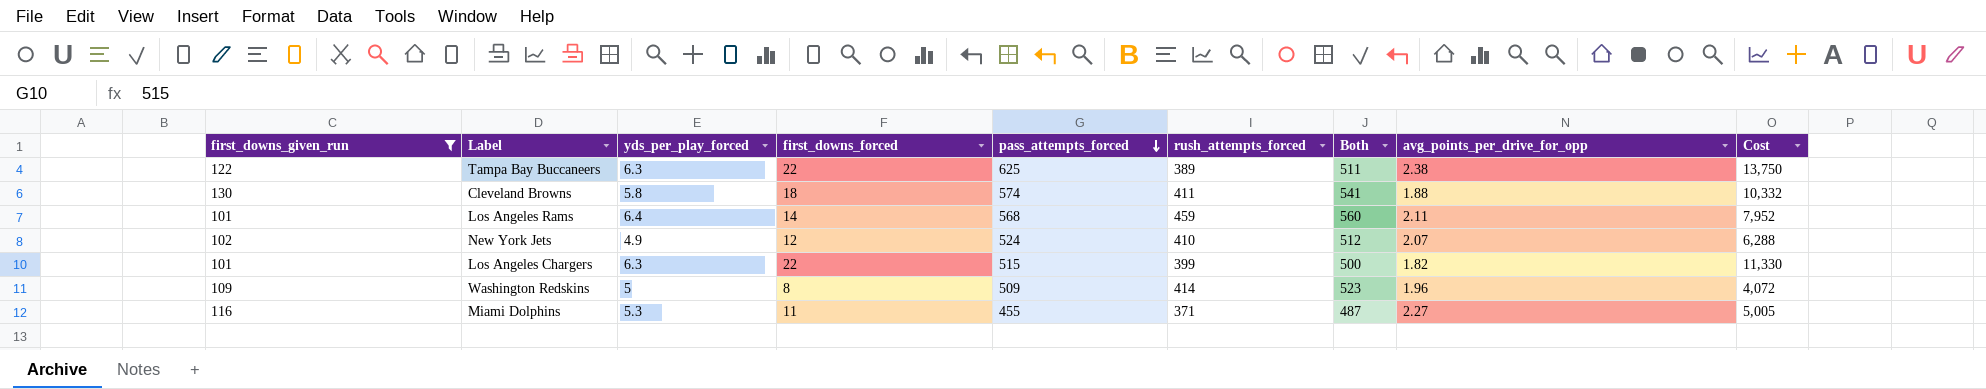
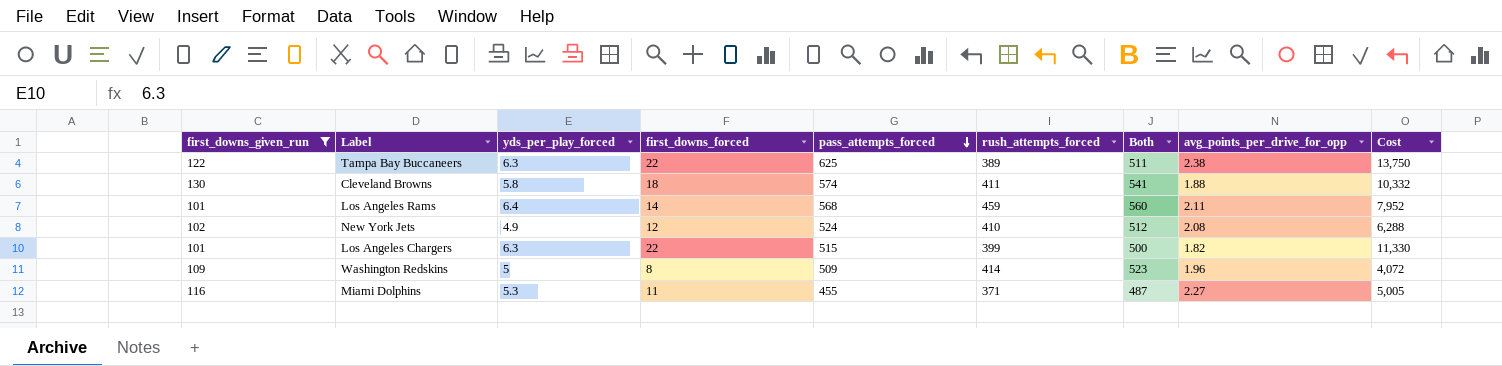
New York Jets | avg_points_per_drive_for_opp: 2.07 -> 2.08

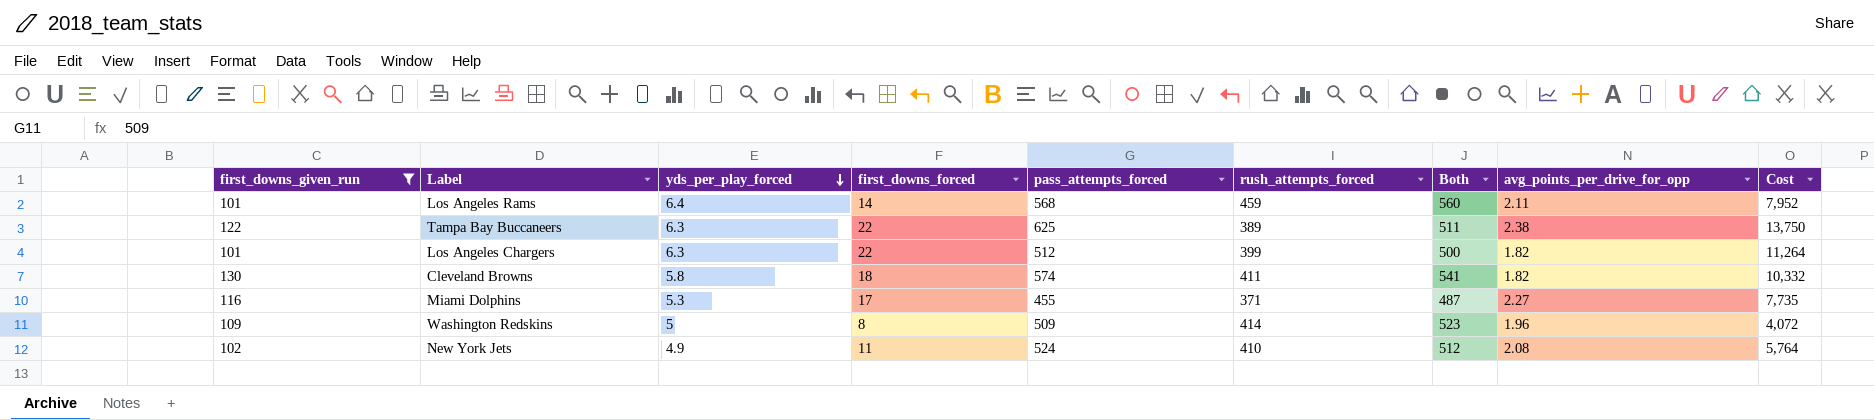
row order: pass_attempts_forced descending -> yds_per_play_forced descending
Los Angeles Chargers | pass_attempts_forced: 515 -> 512
Los Angeles Chargers | Cost: 11,330 -> 11,264
Cleveland Browns | avg_points_per_drive_for_opp: 1.88 -> 1.82
Miami Dolphins | first_downs_forced: 11 -> 17
Miami Dolphins | Cost: 5,005 -> 7,735
New York Jets | first_downs_forced: 12 -> 11
New York Jets | Cost: 6,288 -> 5,764

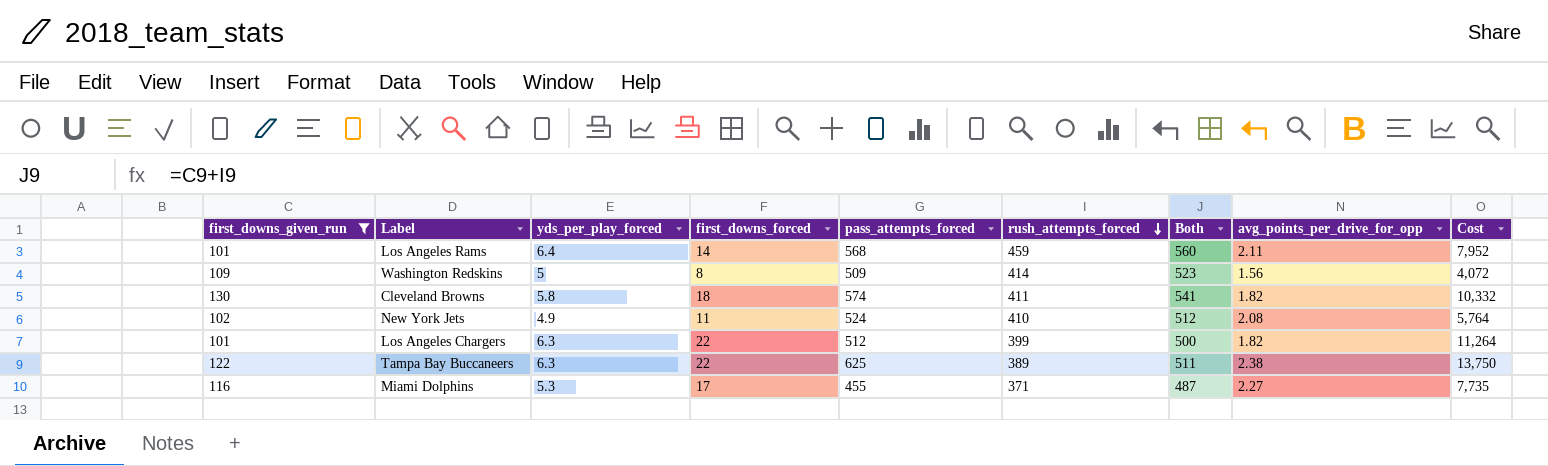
row order: yds_per_play_forced descending -> rush_attempts_forced descending
Washington Redskins | avg_points_per_drive_for_opp: 1.96 -> 1.56

